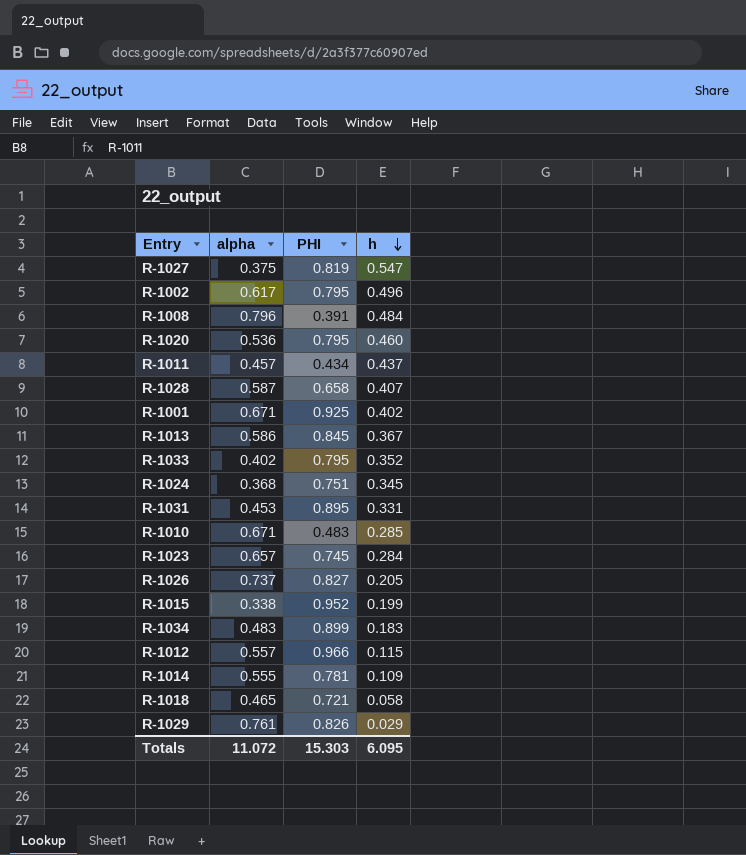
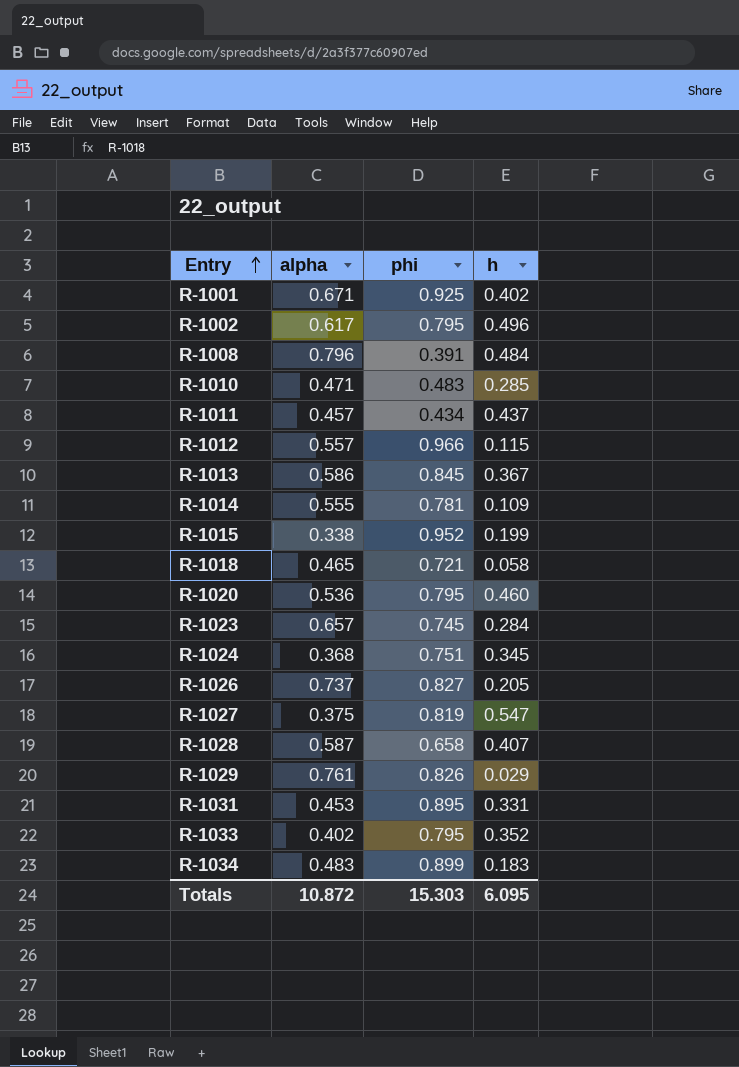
row order: h descending -> Entry ascending
column name: PHI -> phi
R-1010 | alpha: 0.671 -> 0.471
Totals | alpha: 11.072 -> 10.872

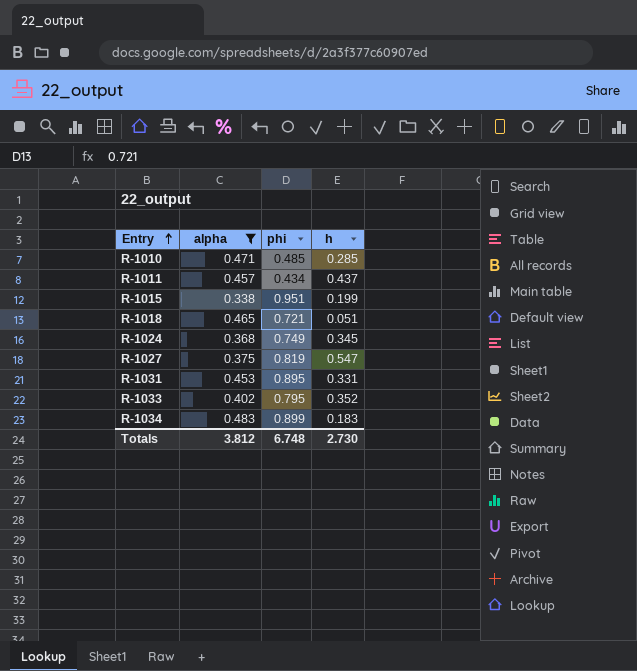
filter: none -> alpha <= 0.483
R-1010 | phi: 0.483 -> 0.485
R-1015 | phi: 0.952 -> 0.951
R-1018 | h: 0.058 -> 0.051
R-1024 | phi: 0.751 -> 0.749
Totals | alpha: 10.872 -> 3.812
Totals | phi: 15.303 -> 6.748
Totals | h: 6.095 -> 2.730

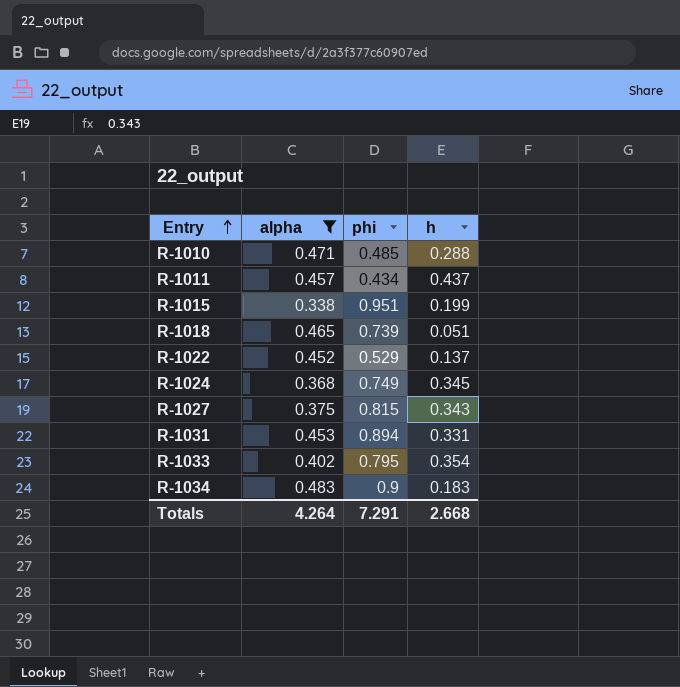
R-1010 | h: 0.285 -> 0.288
R-1018 | phi: 0.721 -> 0.739
row R-1022: none -> 0.452 | 0.529 | 0.137
R-1027 | phi: 0.819 -> 0.815
R-1027 | h: 0.547 -> 0.343
R-1031 | phi: 0.895 -> 0.894
R-1033 | h: 0.352 -> 0.354
R-1034 | phi: 0.899 -> 0.9
Totals | alpha: 3.812 -> 4.264
Totals | phi: 6.748 -> 7.291
Totals | h: 2.730 -> 2.668

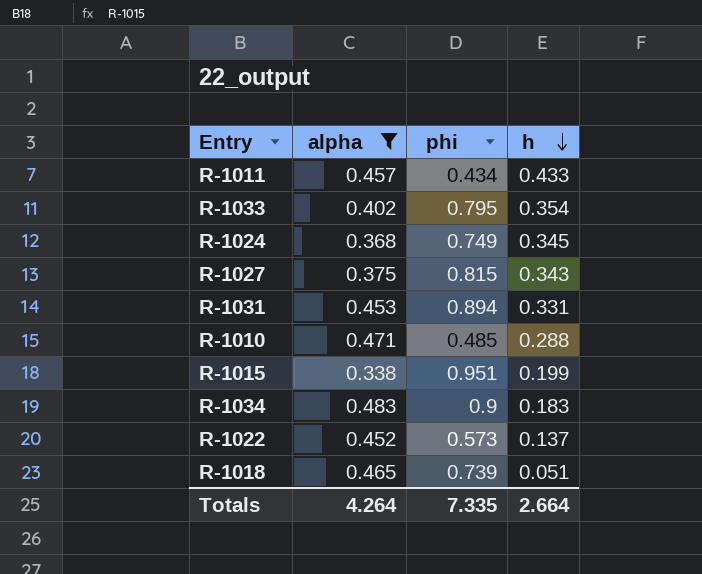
row order: Entry ascending -> h descending
R-1011 | h: 0.437 -> 0.433
R-1022 | phi: 0.529 -> 0.573
Totals | phi: 7.291 -> 7.335
Totals | h: 2.668 -> 2.664

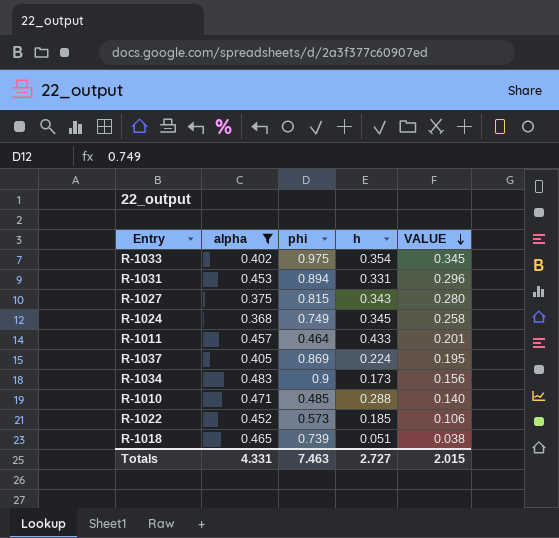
row order: h descending -> VALUE descending
column VALUE | formula: none -> [phi] * [h]
row R-1015: 0.338 | 0.951 | 0.199 -> none
R-1033 | phi: 0.795 -> 0.975
R-1011 | phi: 0.434 -> 0.464
row R-1037: none -> 0.405 | 0.869 | 0.224 | 0.195
R-1034 | h: 0.183 -> 0.173
R-1022 | h: 0.137 -> 0.185
Totals | alpha: 4.264 -> 4.331
Totals | phi: 7.335 -> 7.463
Totals | h: 2.664 -> 2.727

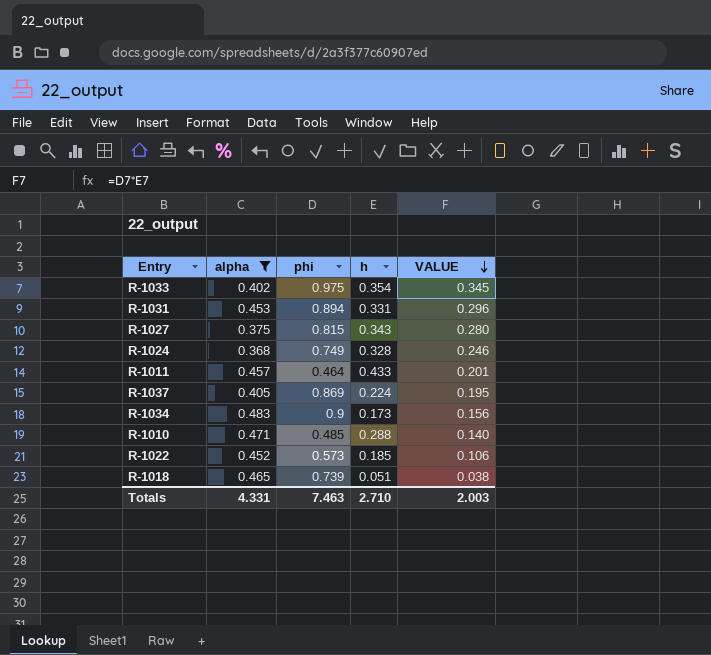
R-1024 | h: 0.345 -> 0.328
R-1024 | VALUE: 0.258 -> 0.246
Totals | h: 2.727 -> 2.710
Totals | VALUE: 2.015 -> 2.003

